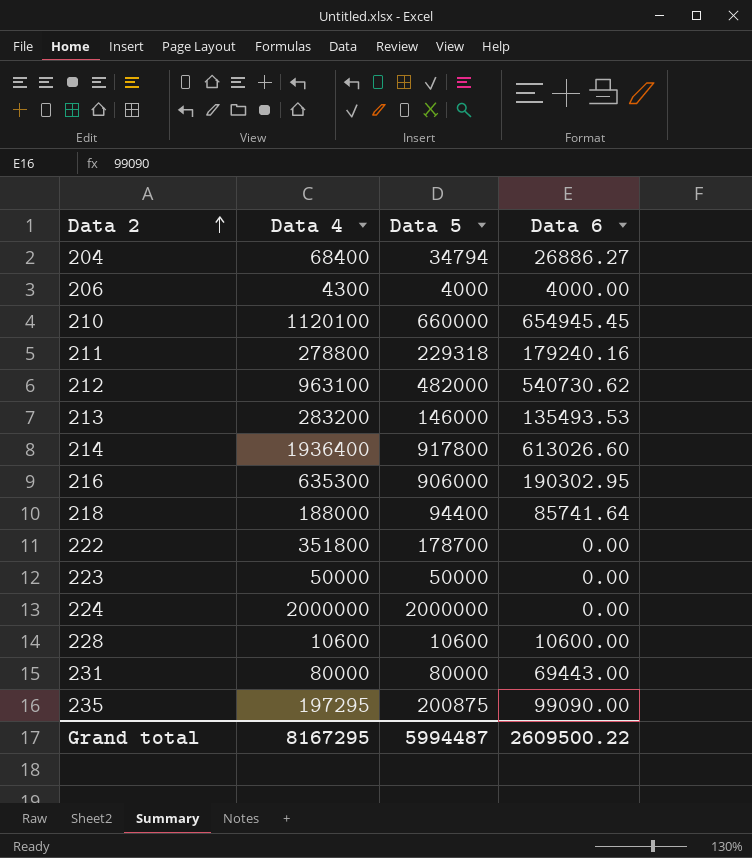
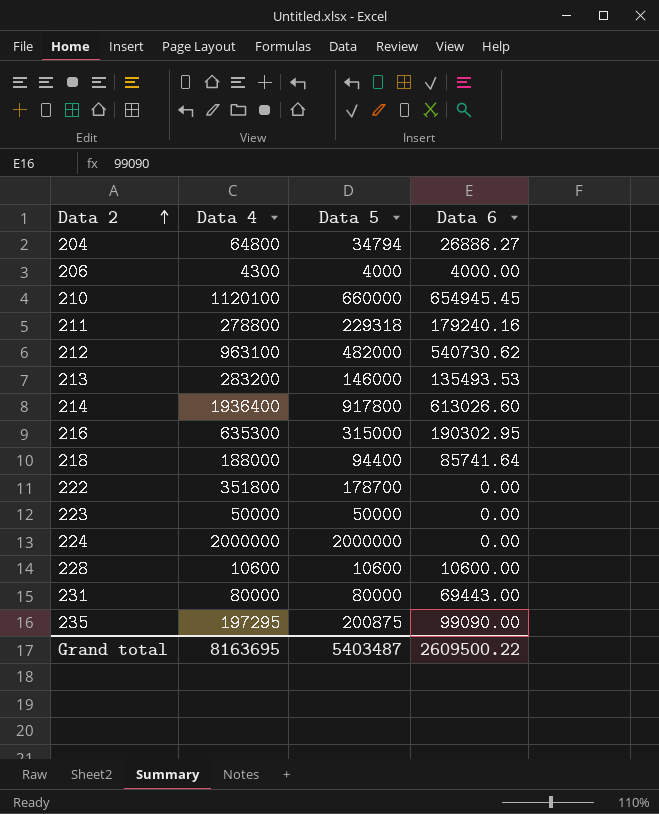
204 | Data 4: 68400 -> 64800
216 | Data 5: 906000 -> 315000
Grand total | Data 4: 8167295 -> 8163695
Grand total | Data 5: 5994487 -> 5403487

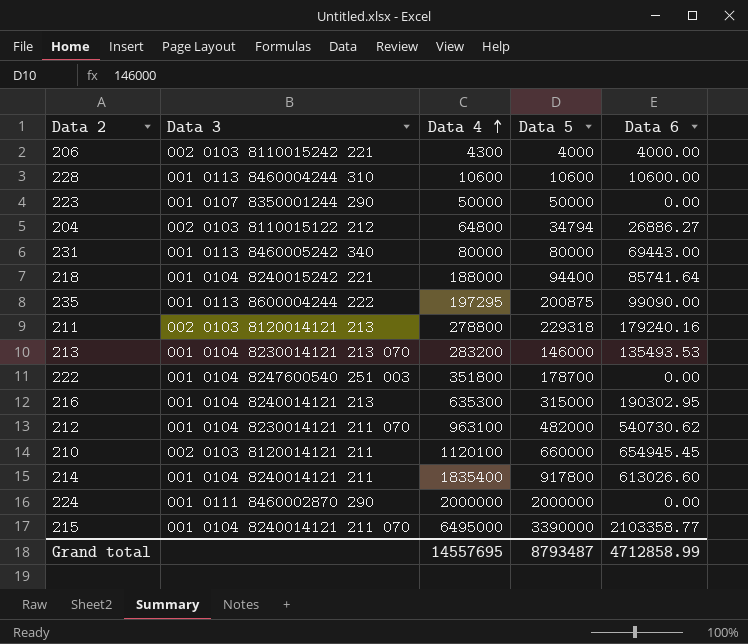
row order: Data 2 ascending -> Data 4 ascending
column Data 3 | position: none -> 2
214 | Data 4: 1936400 -> 1835400
row 215: none -> 001 0104 8240014121 211 070 | 6495000 | 3390000 | 2103358.77
Grand total | Data 4: 8163695 -> 14557695
Grand total | Data 5: 5403487 -> 8793487
Grand total | Data 6: 2609500.22 -> 4712858.99

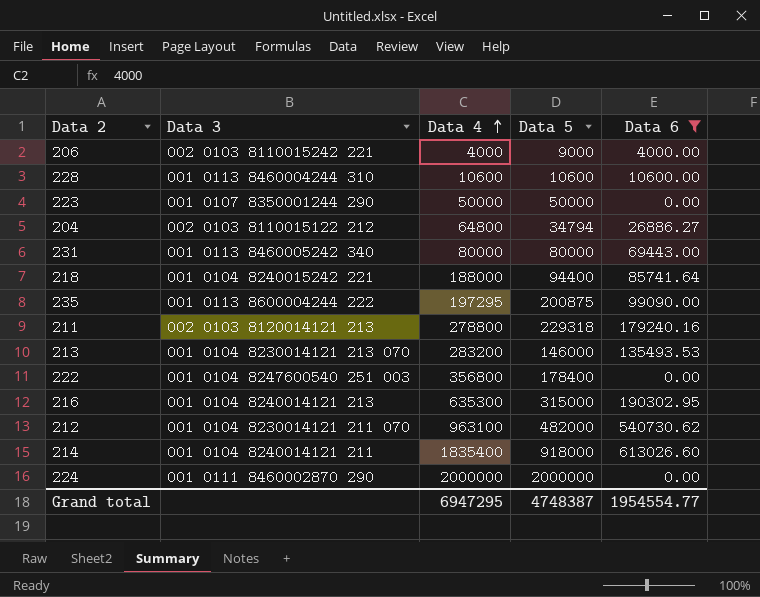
filter: none -> Data 6 <= 613026.60
206 | Data 4: 4300 -> 4000
206 | Data 5: 4000 -> 9000
222 | Data 4: 351800 -> 356800
222 | Data 5: 178700 -> 178400
214 | Data 5: 917800 -> 918000
Grand total | Data 4: 14557695 -> 6947295
Grand total | Data 5: 8793487 -> 4748387
Grand total | Data 6: 4712858.99 -> 1954554.77

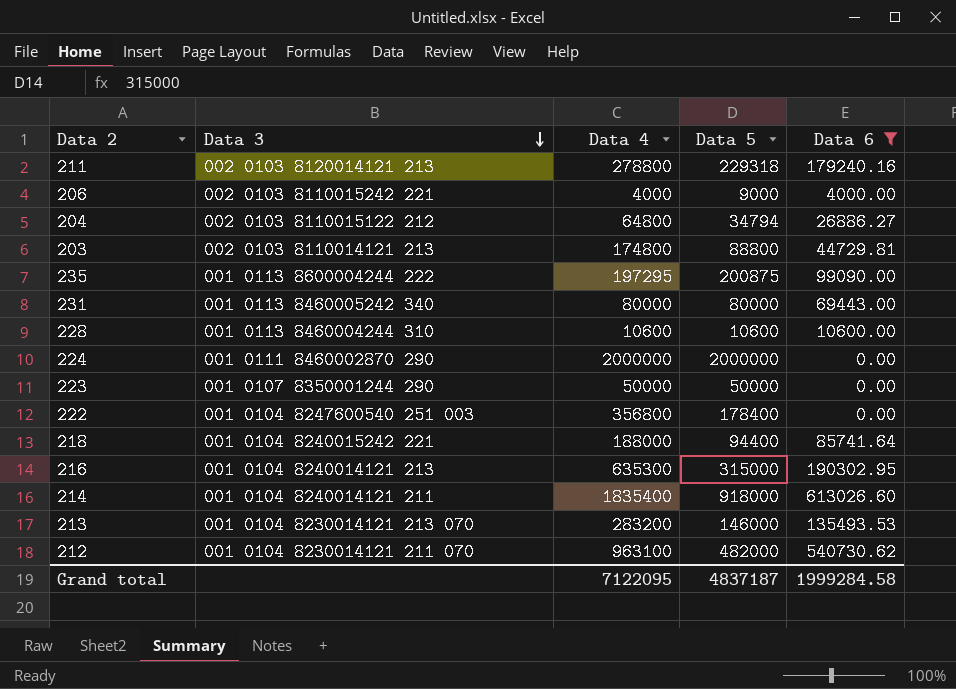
row order: Data 4 ascending -> Data 3 descending
row 203: none -> 002 0103 8110014121 213 | 174800 | 88800 | 44729.81
Grand total | Data 4: 6947295 -> 7122095
Grand total | Data 5: 4748387 -> 4837187
Grand total | Data 6: 1954554.77 -> 1999284.58

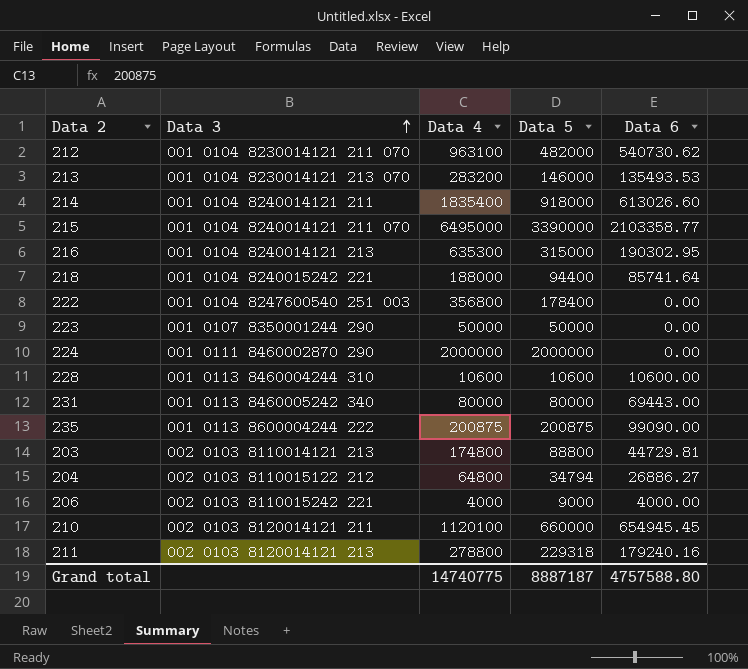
filter: Data 6 <= 613026.60 -> none
row order: Data 3 descending -> Data 3 ascending
235 | Data 4: 197295 -> 200875
Grand total | Data 4: 7122095 -> 14740775
Grand total | Data 5: 4837187 -> 8887187
Grand total | Data 6: 1999284.58 -> 4757588.80

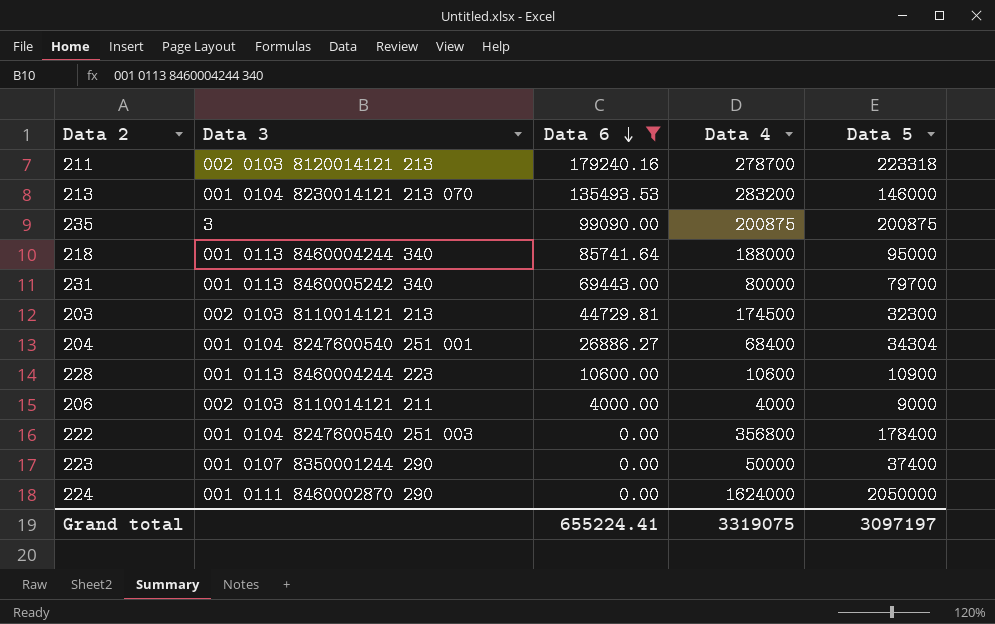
filter: none -> Data 6 <= 179240.16
row order: Data 3 ascending -> Data 6 descending
column Data 6 | position: 5 -> 3
211 | Data 4: 278800 -> 278700
211 | Data 5: 229318 -> 223318
235 | Data 3: 001 0113 8600004244 222 -> 3
218 | Data 3: 001 0104 8240015242 221 -> 001 0113 8460004244 340
218 | Data 5: 94400 -> 95000
231 | Data 5: 80000 -> 79700
203 | Data 4: 174800 -> 174500
203 | Data 5: 88800 -> 32300
204 | Data 3: 002 0103 8110015122 212 -> 001 0104 8247600540 251 001
204 | Data 4: 64800 -> 68400
204 | Data 5: 34794 -> 34304
228 | Data 3: 001 0113 8460004244 310 -> 001 0113 8460004244 223
228 | Data 5: 10600 -> 10900
206 | Data 3: 002 0103 8110015242 221 -> 002 0103 8110014121 211
223 | Data 5: 50000 -> 37400
224 | Data 4: 2000000 -> 1624000
224 | Data 5: 2000000 -> 2050000
Grand total | Data 6: 4757588.80 -> 655224.41
Grand total | Data 4: 14740775 -> 3319075
Grand total | Data 5: 8887187 -> 3097197

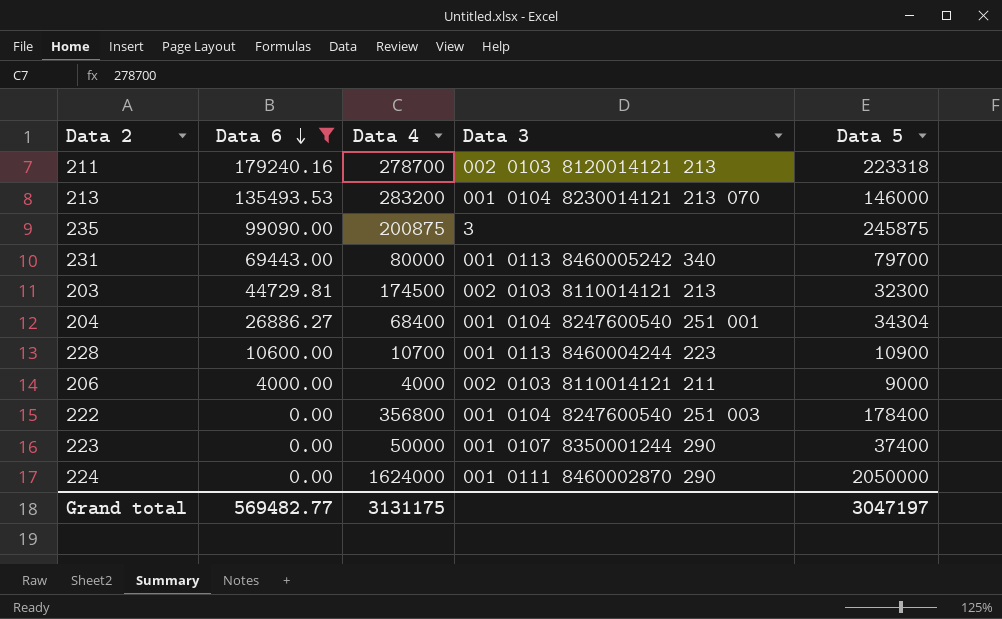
column Data 3 | position: 2 -> 4
row 218: 001 0113 8460004244 340 | 85741.64 | 188000 | 95000 -> none
235 | Data 5: 200875 -> 245875
228 | Data 4: 10600 -> 10700
Grand total | Data 6: 655224.41 -> 569482.77
Grand total | Data 4: 3319075 -> 3131175
Grand total | Data 5: 3097197 -> 3047197

